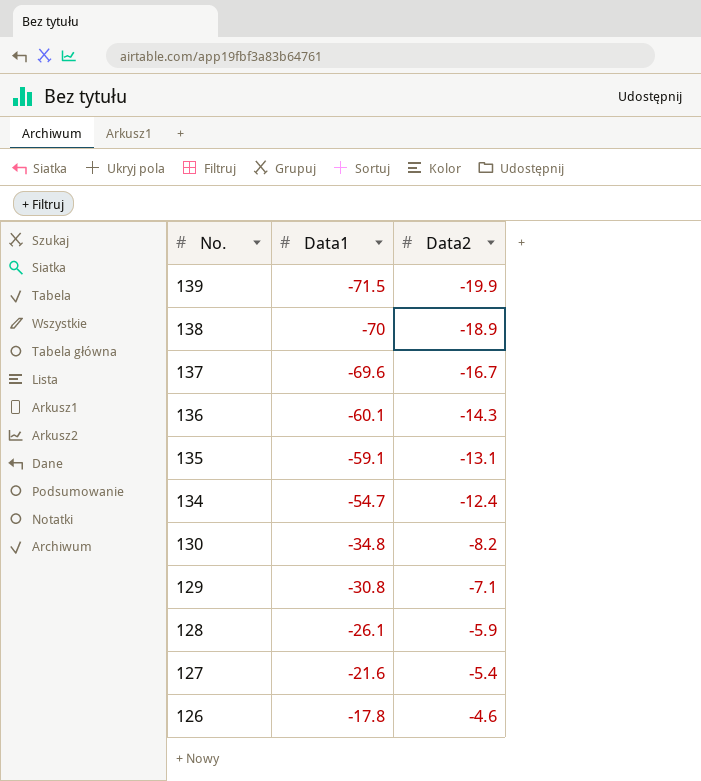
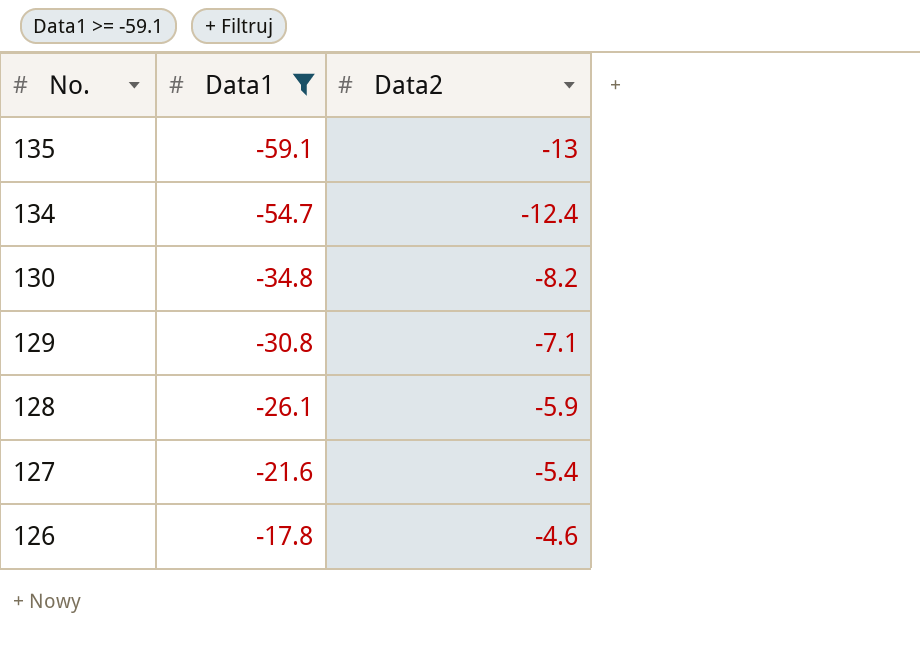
filter: none -> Data1 >= -59.1
135 | Data2: -13.1 -> -13

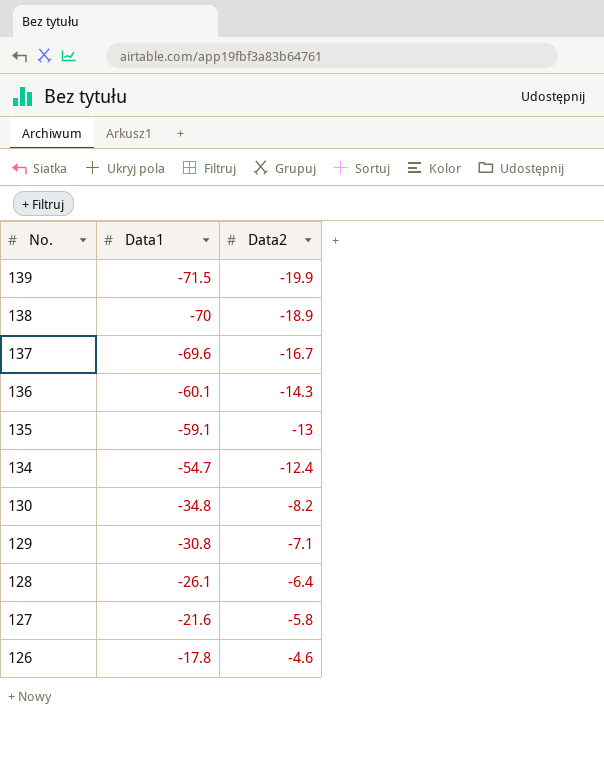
filter: Data1 >= -59.1 -> none
128 | Data2: -5.9 -> -6.4
127 | Data2: -5.4 -> -5.8

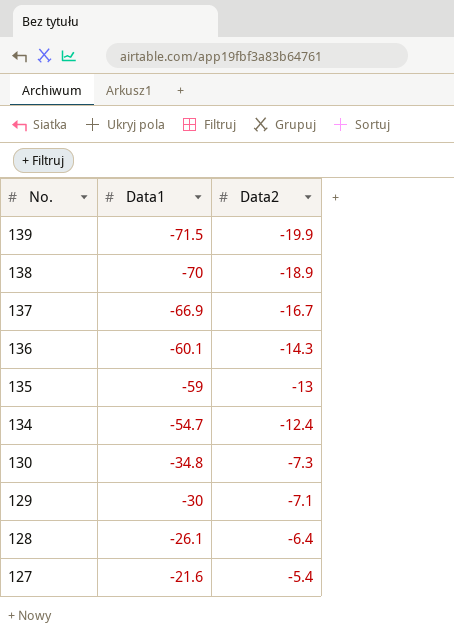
row 126: -17.8 | -4.6 -> none
137 | Data1: -69.6 -> -66.9
135 | Data1: -59.1 -> -59
130 | Data2: -8.2 -> -7.3
129 | Data1: -30.8 -> -30
127 | Data2: -5.8 -> -5.4

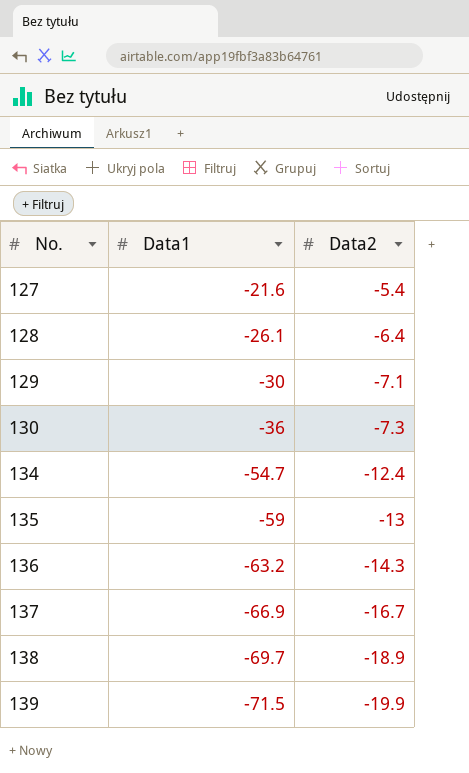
row order: No. descending -> No. ascending
130 | Data1: -34.8 -> -36
136 | Data1: -60.1 -> -63.2
138 | Data1: -70 -> -69.7

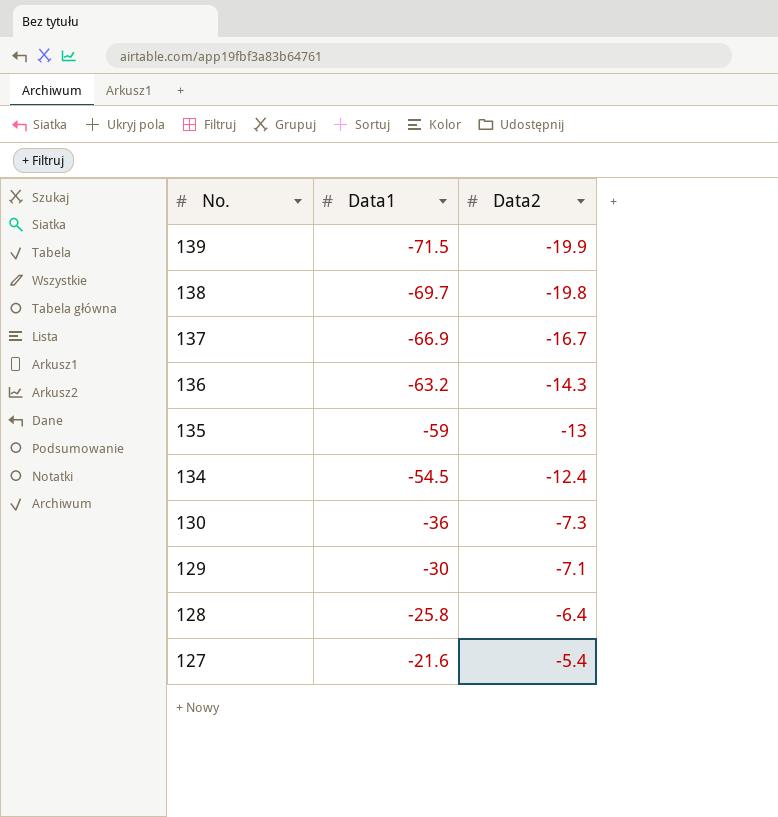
row order: No. ascending -> No. descending
138 | Data2: -18.9 -> -19.8
134 | Data1: -54.7 -> -54.5
128 | Data1: -26.1 -> -25.8

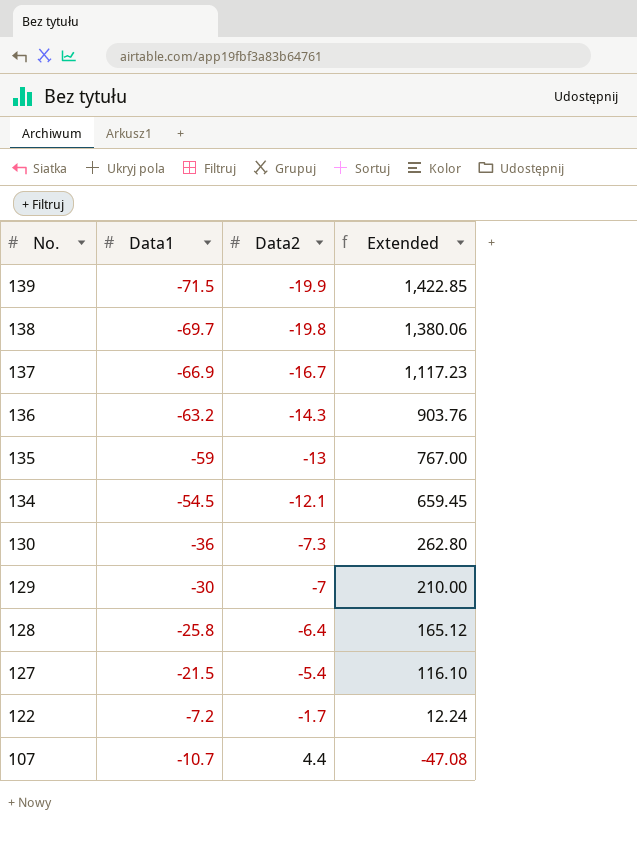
column Extended | formula: none -> [Data1] * [Data2]
134 | Data2: -12.4 -> -12.1
129 | Data2: -7.1 -> -7
127 | Data1: -21.6 -> -21.5
row 122: none -> -7.2 | -1.7 | 12.24
row 107: none -> -10.7 | 4.4 | -47.08

